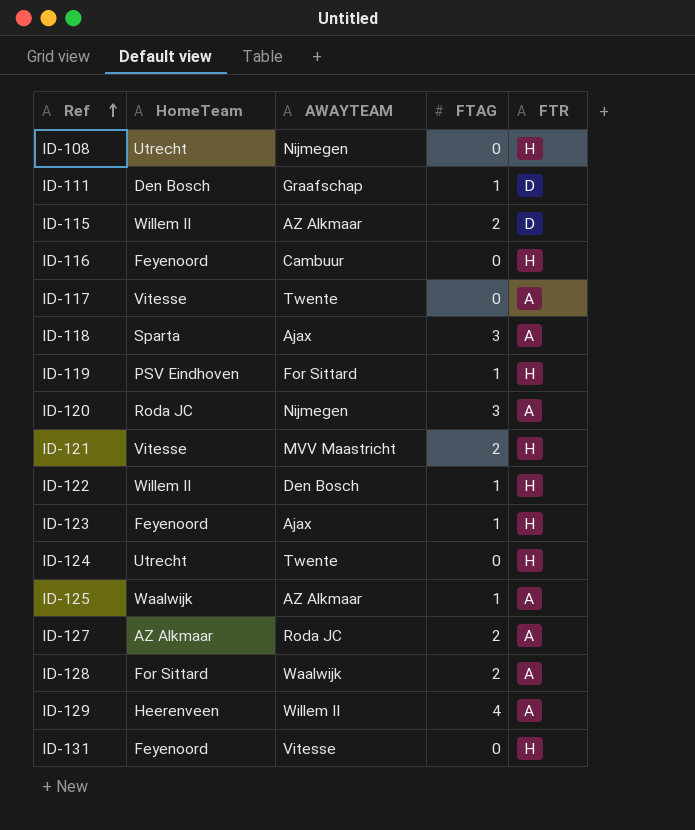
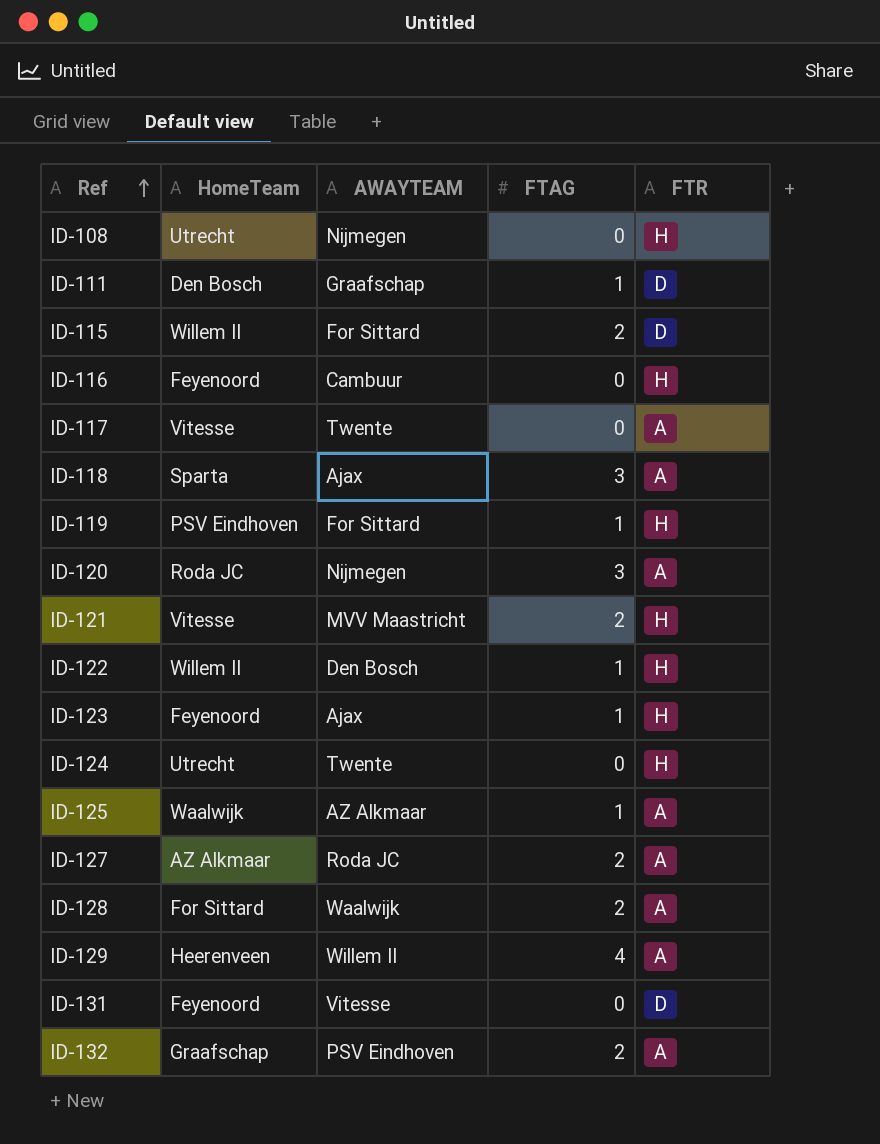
ID-115 | AWAYTEAM: AZ Alkmaar -> For Sittard
ID-131 | FTR: H -> D
row ID-132: none -> Graafschap | PSV Eindhoven | 2 | A

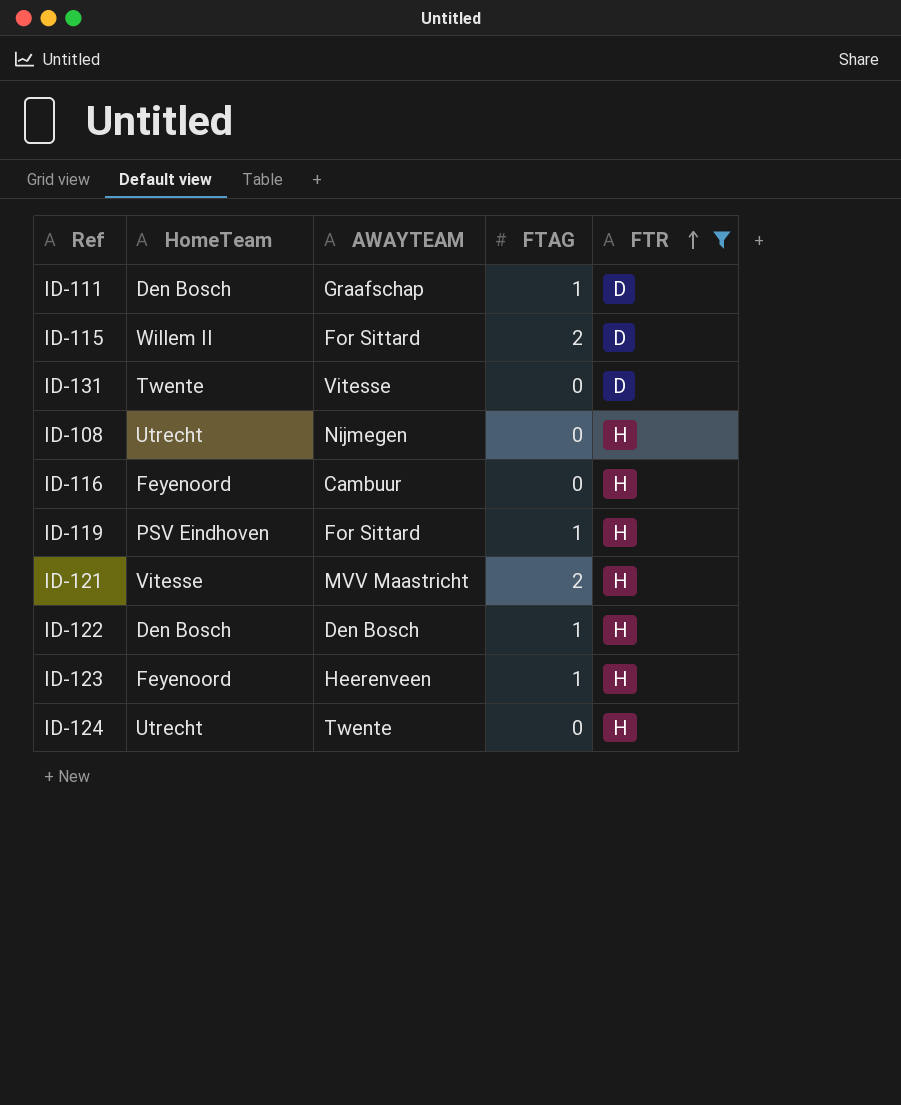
filter: none -> FTR != A
row order: Ref ascending -> FTR ascending
ID-131 | HomeTeam: Feyenoord -> Twente
ID-122 | HomeTeam: Willem II -> Den Bosch
ID-123 | AWAYTEAM: Ajax -> Heerenveen

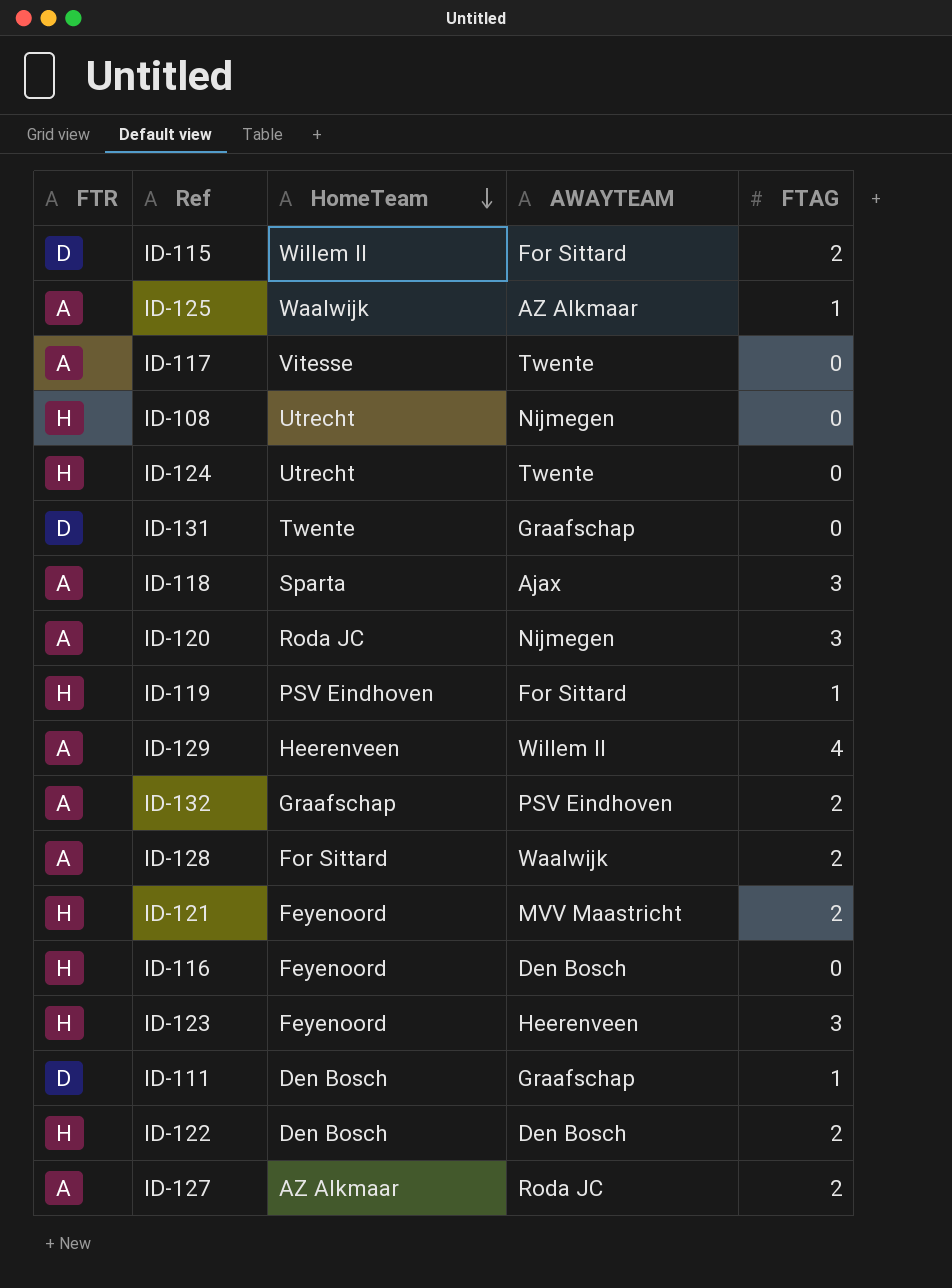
filter: FTR != A -> none
row order: FTR ascending -> HomeTeam descending
column FTR | position: 5 -> 1
ID-131 | AWAYTEAM: Vitesse -> Graafschap
ID-121 | HomeTeam: Vitesse -> Feyenoord
ID-116 | AWAYTEAM: Cambuur -> Den Bosch
ID-123 | FTAG: 1 -> 3
ID-122 | FTAG: 1 -> 2

